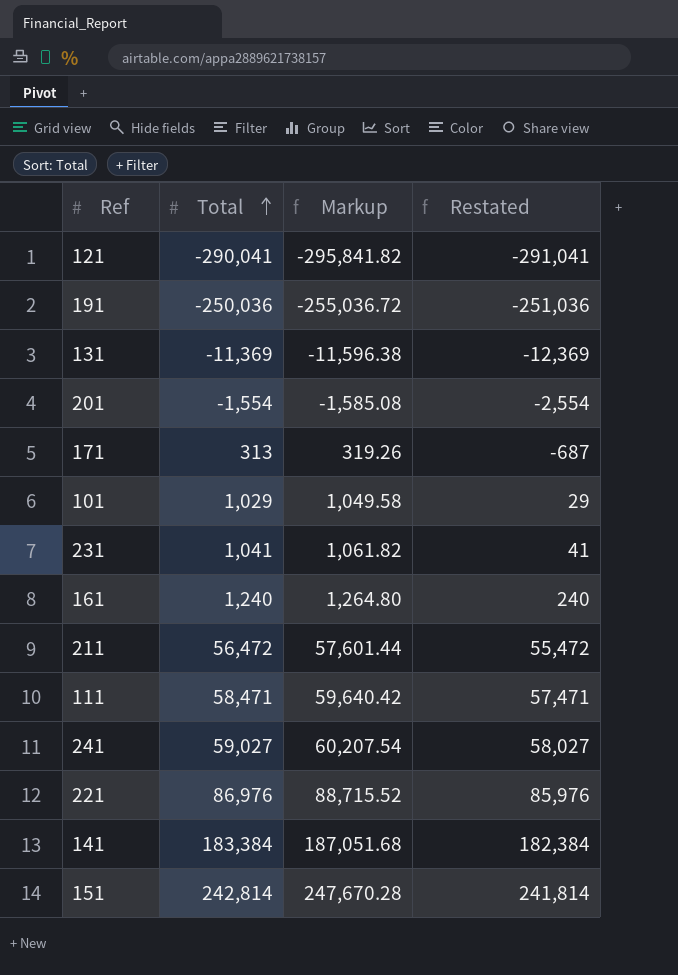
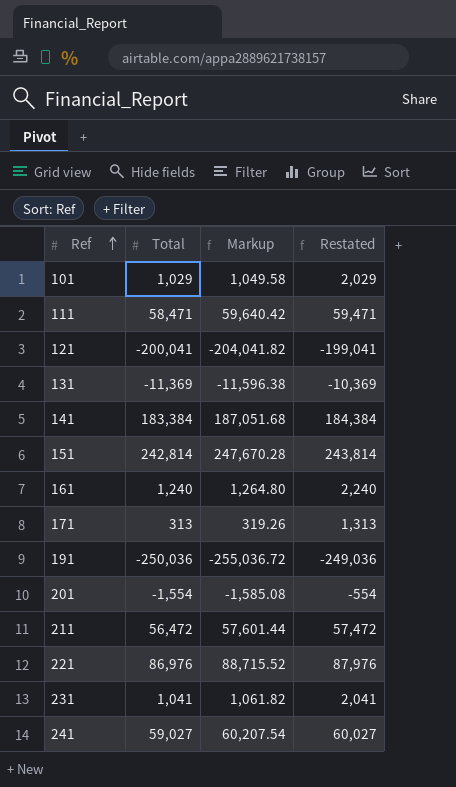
row order: Total ascending -> Ref ascending
column Restated | formula: [Total] - 1000 -> [Total] + 1000
121 | Total: -290,041 -> -200,041
121 | Markup: -295,841.82 -> -204,041.82

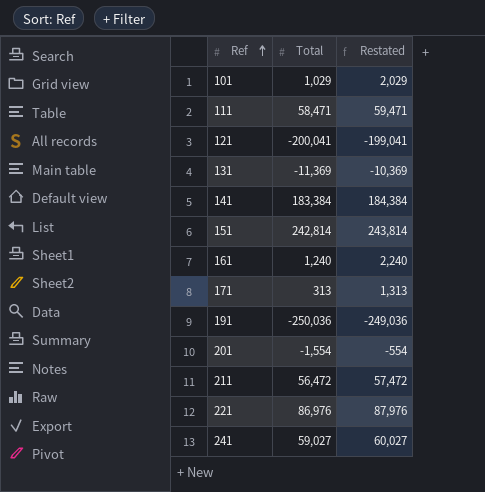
column Markup | formula: [Total] * 1.02 -> none
row 231: 1,041 | 1,061.82 | 2,041 -> none

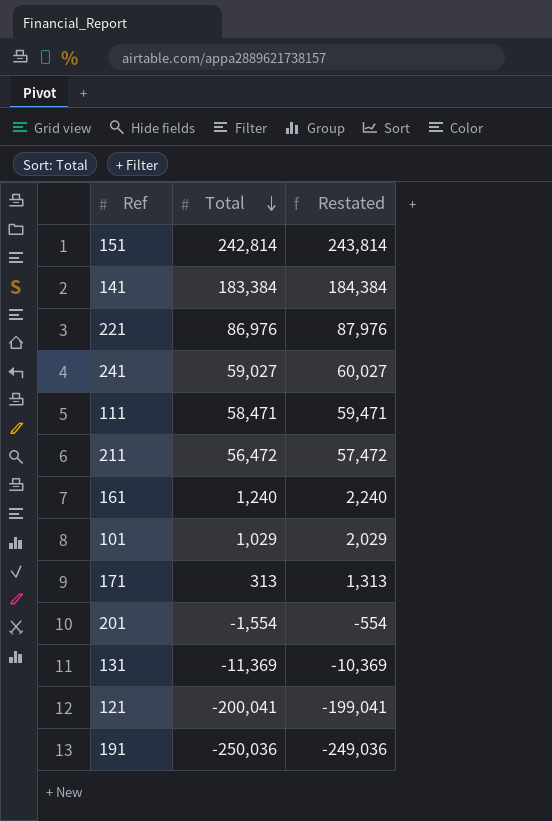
row order: Ref ascending -> Total descending

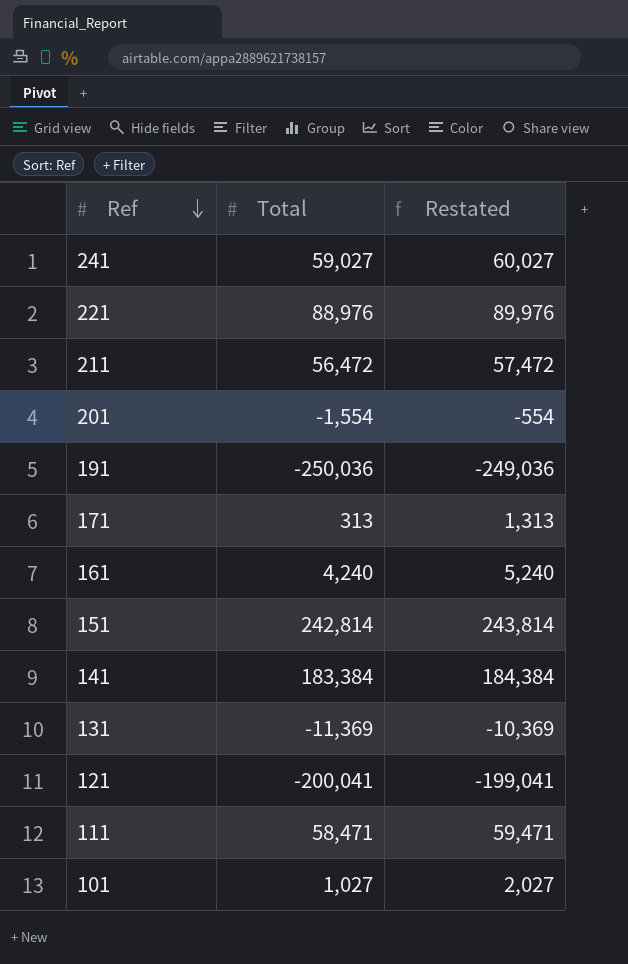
row order: Total descending -> Ref descending
221 | Total: 86,976 -> 88,976
221 | Restated: 87,976 -> 89,976
161 | Total: 1,240 -> 4,240
161 | Restated: 2,240 -> 5,240
101 | Total: 1,029 -> 1,027
101 | Restated: 2,029 -> 2,027

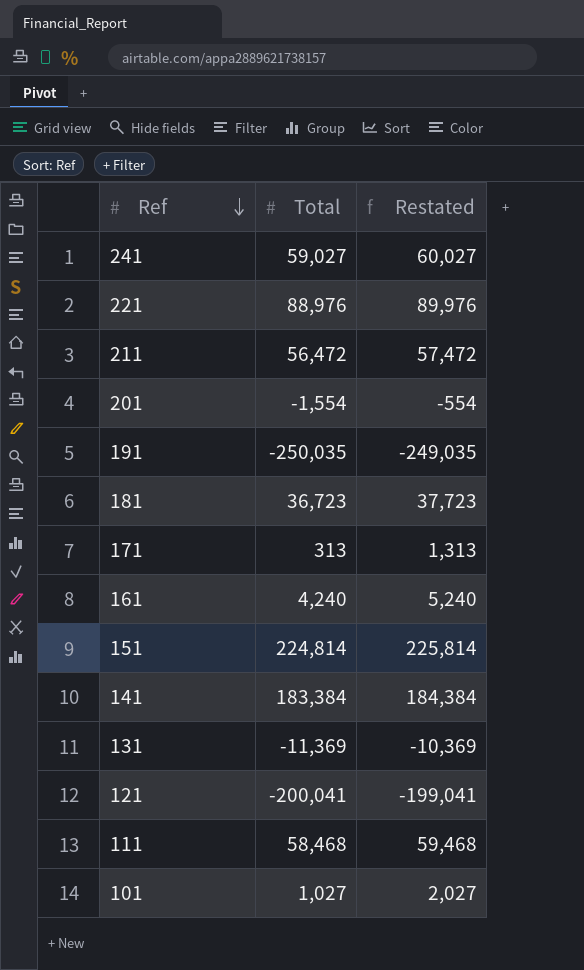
191 | Total: -250,036 -> -250,035
191 | Restated: -249,036 -> -249,035
row 181: none -> 36,723 | 37,723
151 | Total: 242,814 -> 224,814
151 | Restated: 243,814 -> 225,814
111 | Total: 58,471 -> 58,468
111 | Restated: 59,471 -> 59,468

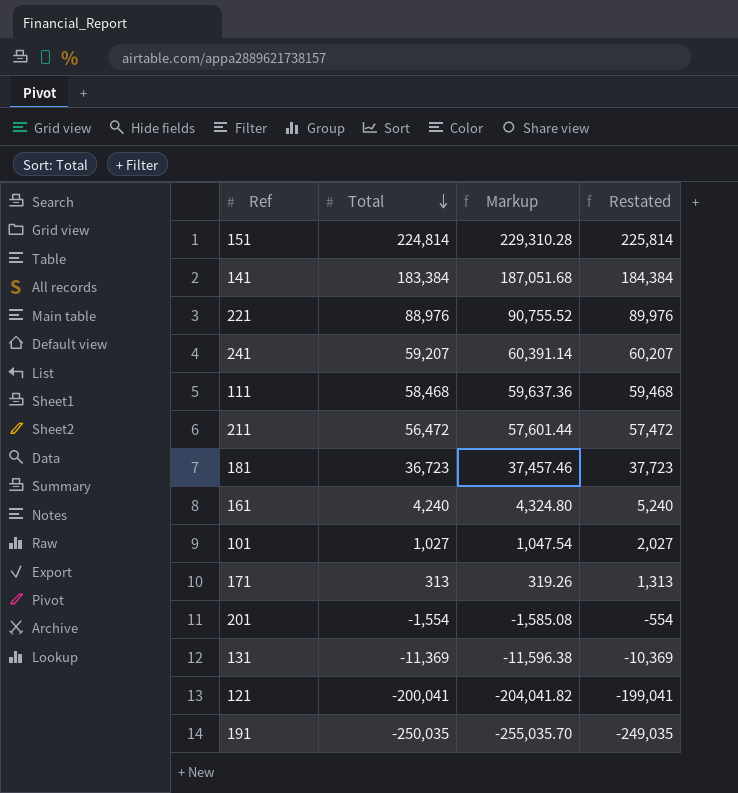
row order: Ref descending -> Total descending
column Markup | formula: none -> [Total] * 1.02
241 | Total: 59,027 -> 59,207
241 | Restated: 60,027 -> 60,207

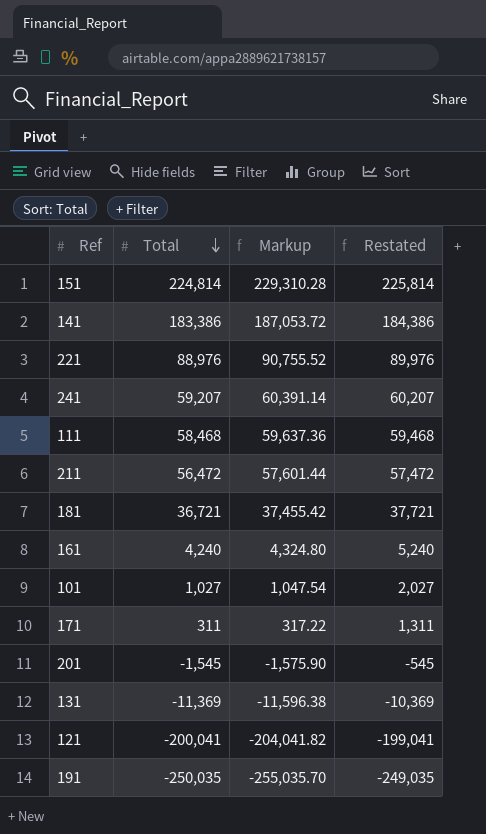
141 | Total: 183,384 -> 183,386
141 | Markup: 187,051.68 -> 187,053.72
141 | Restated: 184,384 -> 184,386
181 | Total: 36,723 -> 36,721
181 | Markup: 37,457.46 -> 37,455.42
181 | Restated: 37,723 -> 37,721
171 | Total: 313 -> 311
171 | Markup: 319.26 -> 317.22
171 | Restated: 1,313 -> 1,311
201 | Total: -1,554 -> -1,545
201 | Markup: -1,585.08 -> -1,575.90
201 | Restated: -554 -> -545

